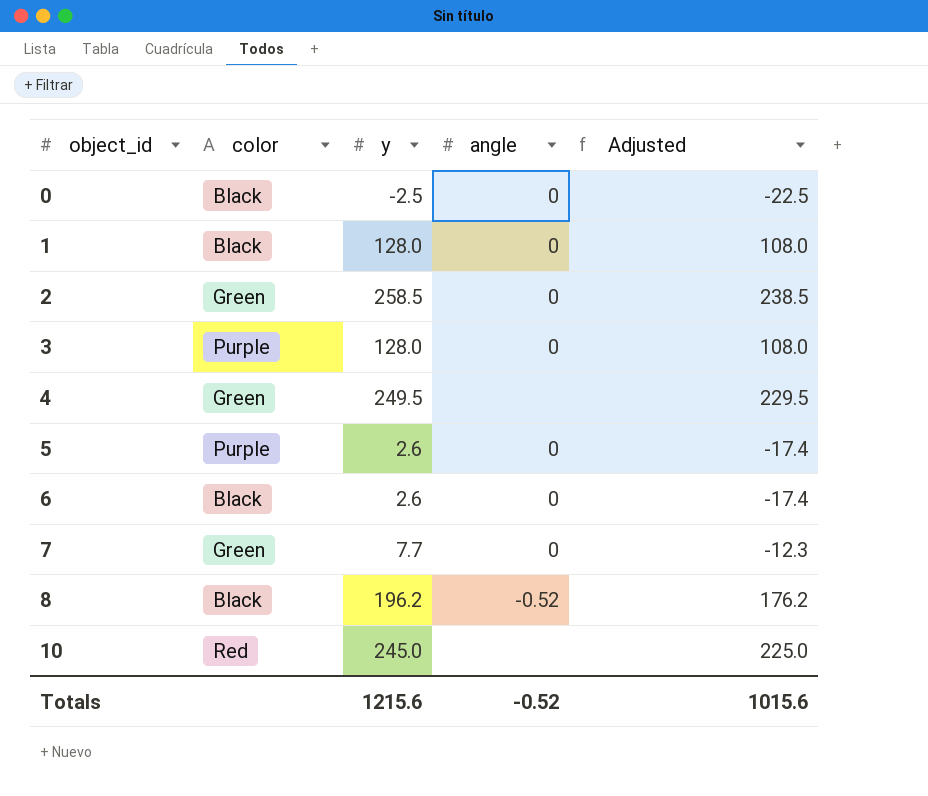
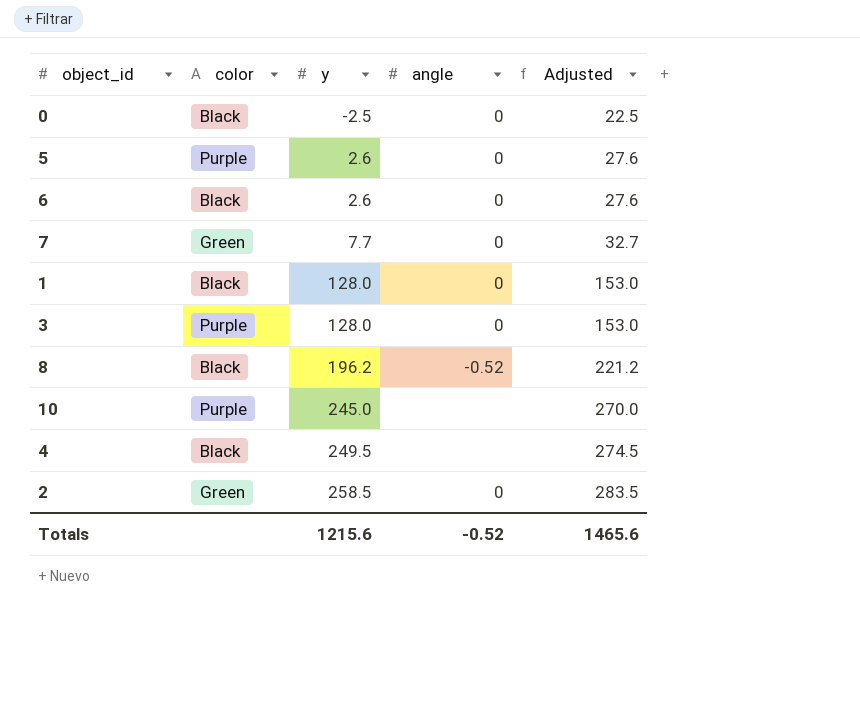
row order: object_id ascending -> y ascending
column Adjusted | formula: [y] - 20 -> [y] + 25
10 | color: Red -> Purple
4 | color: Green -> Black
Totals | Adjusted: 1015.6 -> 1465.6

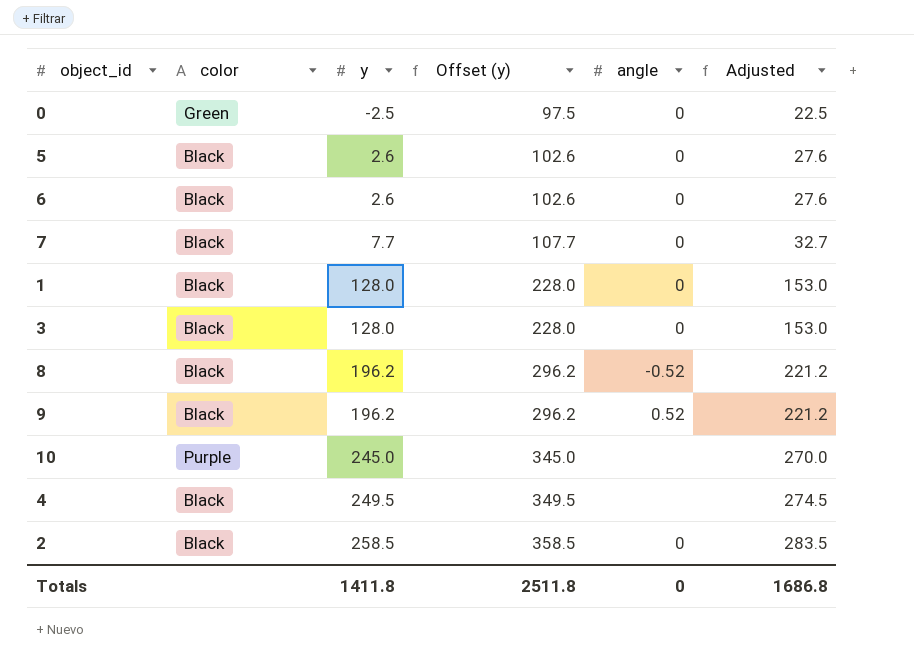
column Offset (y) | formula: none -> [y] + 100
0 | color: Black -> Green
5 | color: Purple -> Black
7 | color: Green -> Black
3 | color: Purple -> Black
row 9: none -> Black | 196.2 | 296.2 | 0.52 | 221.2
2 | color: Green -> Black
Totals | y: 1215.6 -> 1411.8
Totals | angle: -0.52 -> 0
Totals | Adjusted: 1465.6 -> 1686.8

